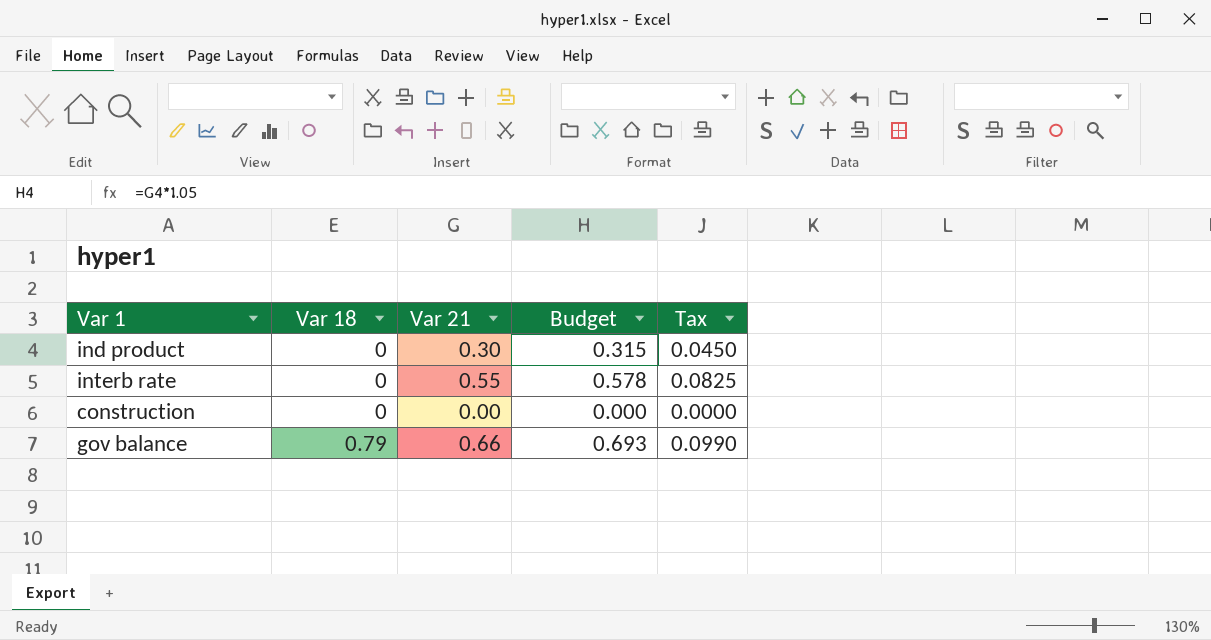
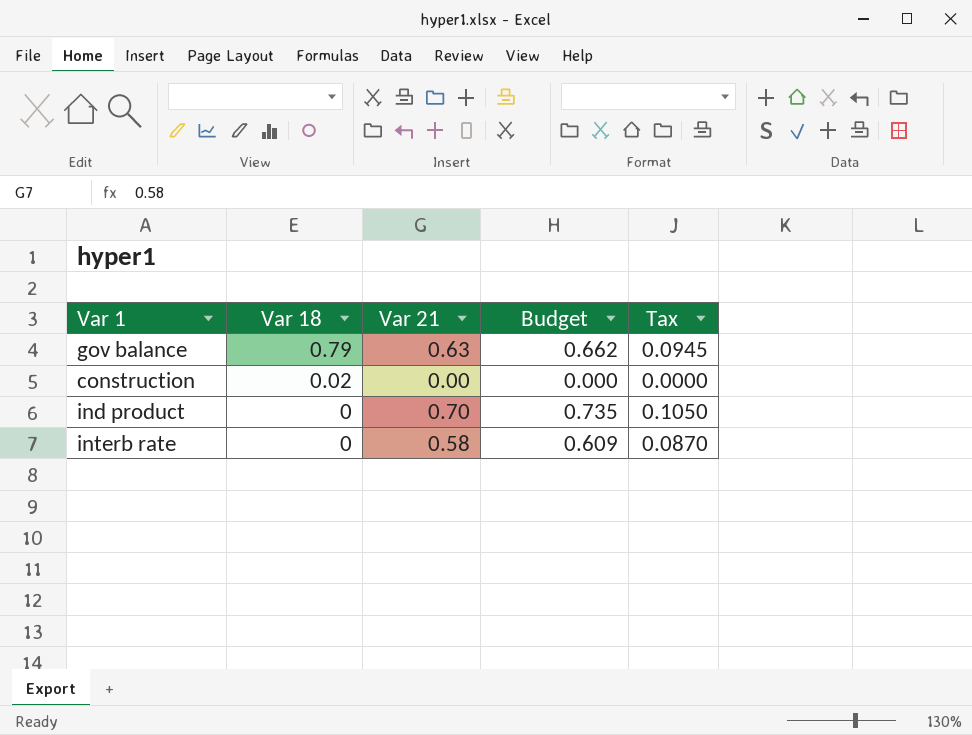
row order: Var 18 ascending -> Var 18 descending
gov balance | Var 21: 0.66 -> 0.63
gov balance | Budget: 0.693 -> 0.662
gov balance | Tax: 0.0990 -> 0.0945
construction | Var 18: 0 -> 0.02
ind product | Var 21: 0.30 -> 0.70
ind product | Budget: 0.315 -> 0.735
ind product | Tax: 0.0450 -> 0.1050
interb rate | Var 21: 0.55 -> 0.58
interb rate | Budget: 0.578 -> 0.609
interb rate | Tax: 0.0825 -> 0.0870

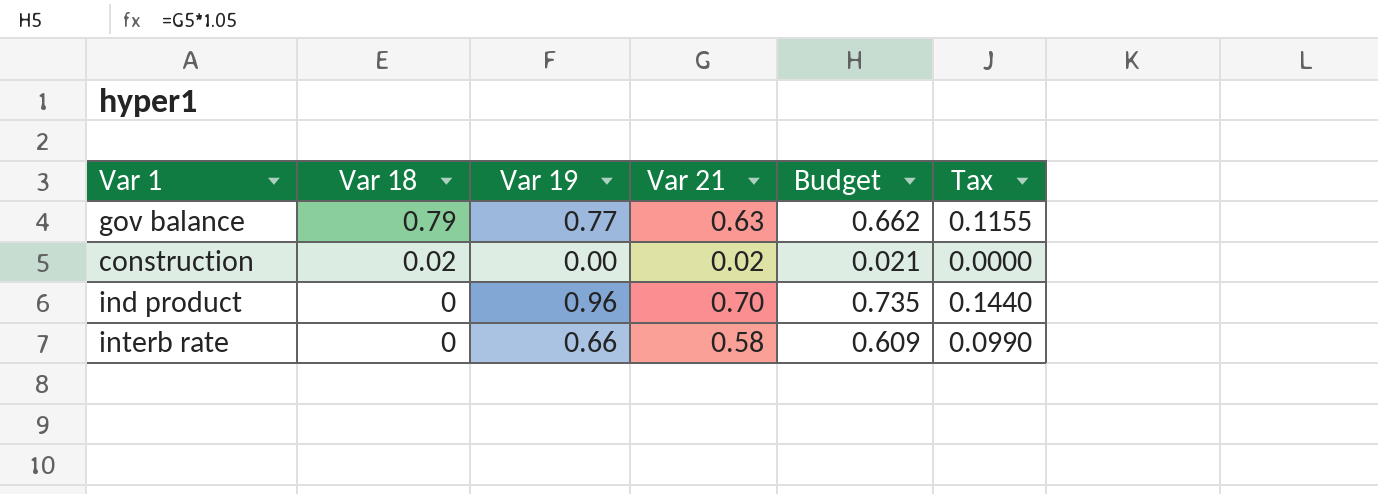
column Var 19 | position: none -> 3
column Tax | formula: [Var 21] * 0.15 -> [Var 19] * 0.15
construction | Var 21: 0.00 -> 0.02
construction | Budget: 0.000 -> 0.021

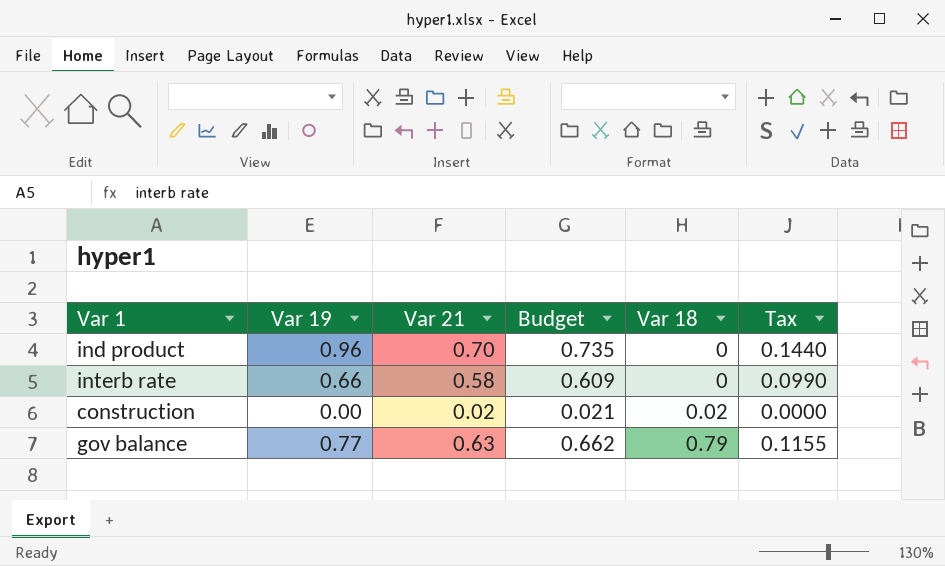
row order: Var 18 descending -> Var 18 ascending
column Var 18 | position: 2 -> 5

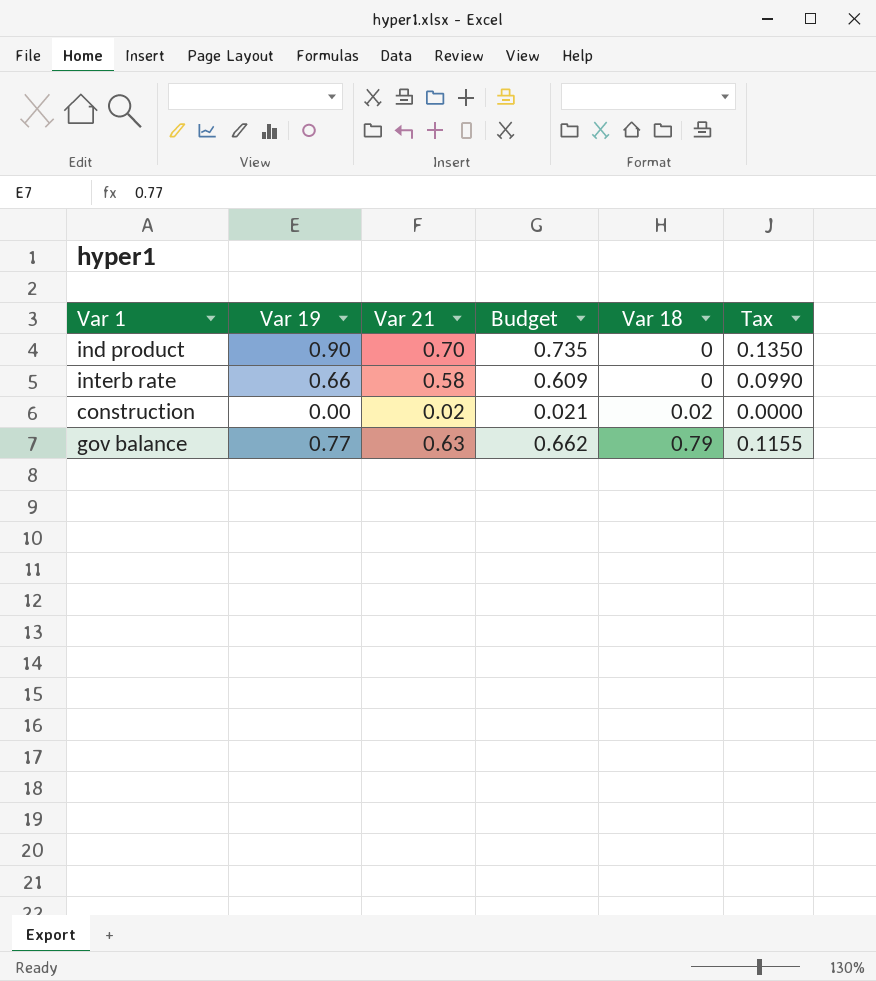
ind product | Var 19: 0.96 -> 0.90
ind product | Tax: 0.1440 -> 0.1350

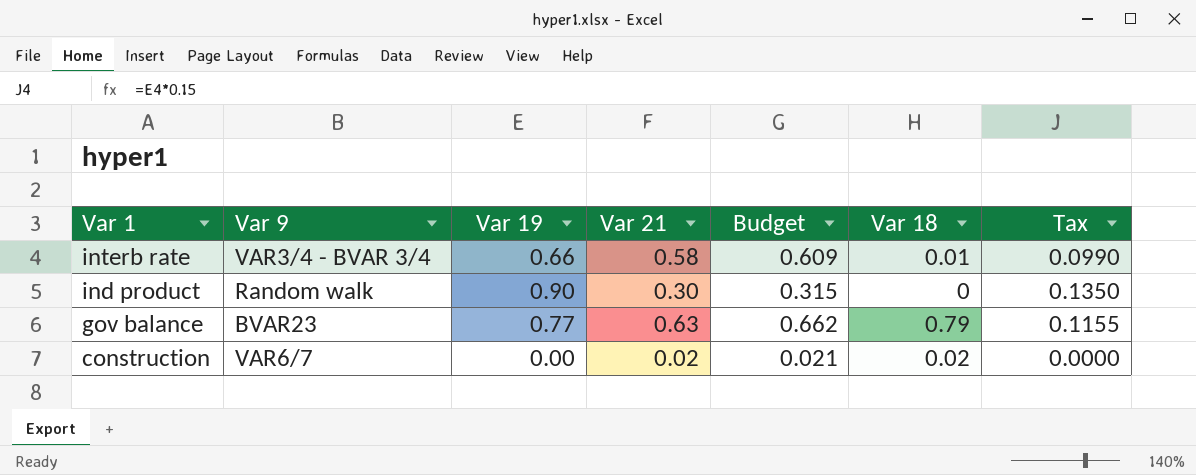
row order: Var 18 ascending -> Var 1 descending
column Var 9 | position: none -> 2
interb rate | Var 18: 0 -> 0.01
ind product | Var 21: 0.70 -> 0.30
ind product | Budget: 0.735 -> 0.315

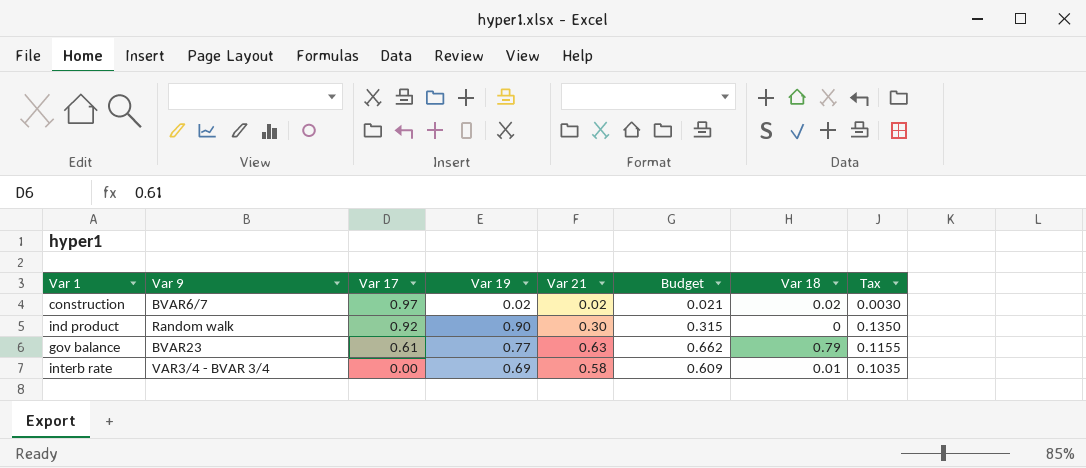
row order: Var 1 descending -> Var 17 descending
column Var 17 | position: none -> 3
construction | Var 9: VAR6/7 -> BVAR6/7
construction | Var 19: 0.00 -> 0.02
construction | Tax: 0.0000 -> 0.0030
interb rate | Var 19: 0.66 -> 0.69
interb rate | Tax: 0.0990 -> 0.1035

